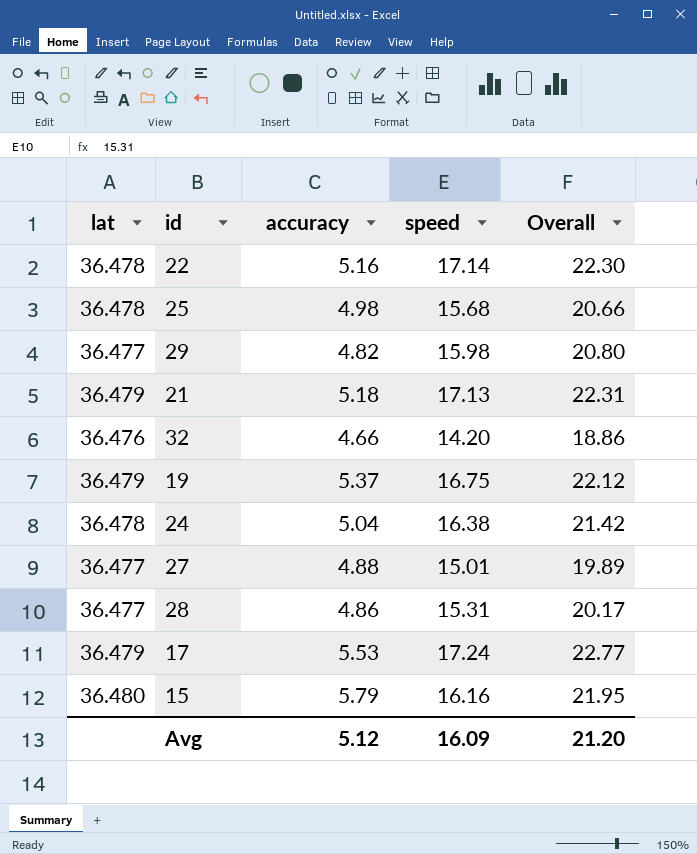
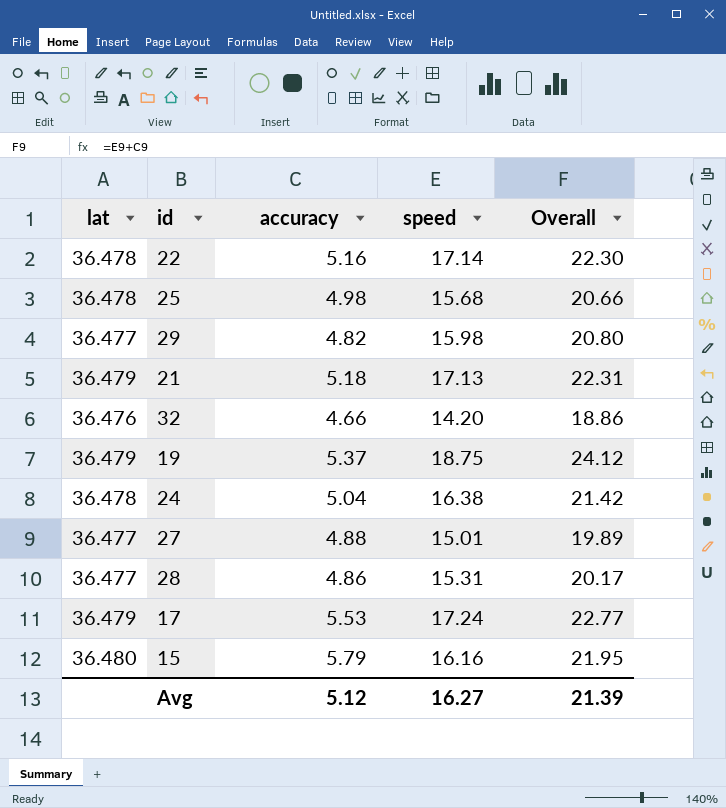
19 | speed: 16.75 -> 18.75
19 | Overall: 22.12 -> 24.12
Avg | speed: 16.09 -> 16.27
Avg | Overall: 21.20 -> 21.39

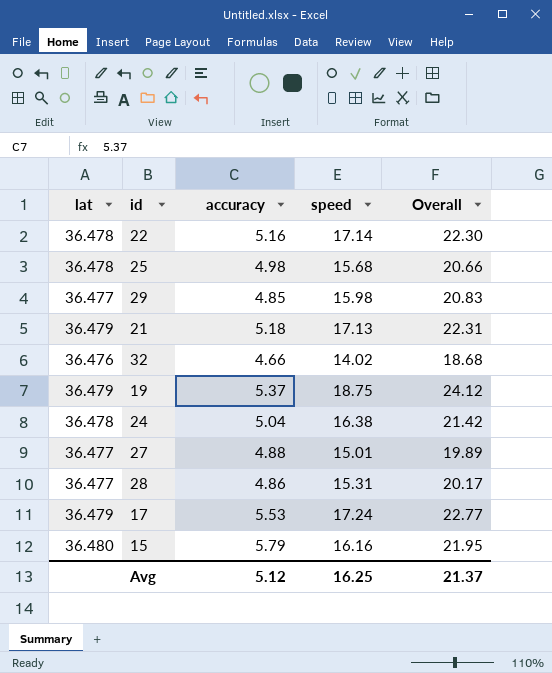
29 | accuracy: 4.82 -> 4.85
29 | Overall: 20.80 -> 20.83
32 | speed: 14.20 -> 14.02
32 | Overall: 18.86 -> 18.68
Avg | speed: 16.27 -> 16.25
Avg | Overall: 21.39 -> 21.37

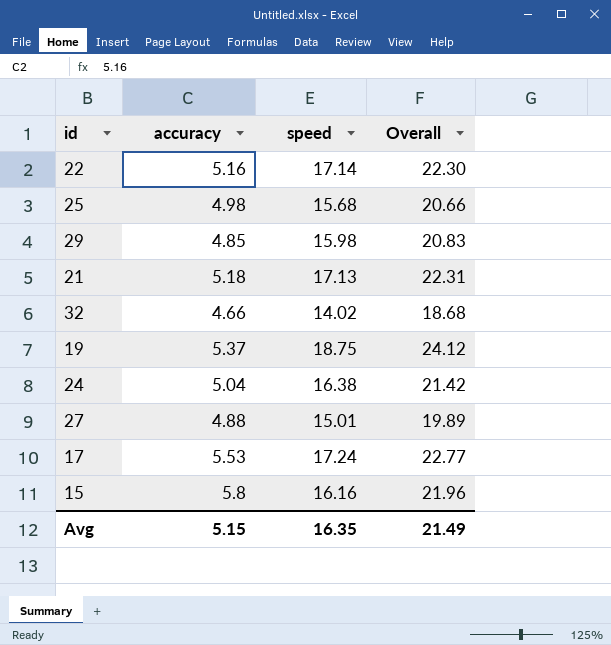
column lat | position: 1 -> none
row 28: 36.477 | 4.86 | 15.31 | 20.17 -> none
15 | accuracy: 5.79 -> 5.8
15 | Overall: 21.95 -> 21.96
Avg | accuracy: 5.12 -> 5.15
Avg | speed: 16.25 -> 16.35
Avg | Overall: 21.37 -> 21.49

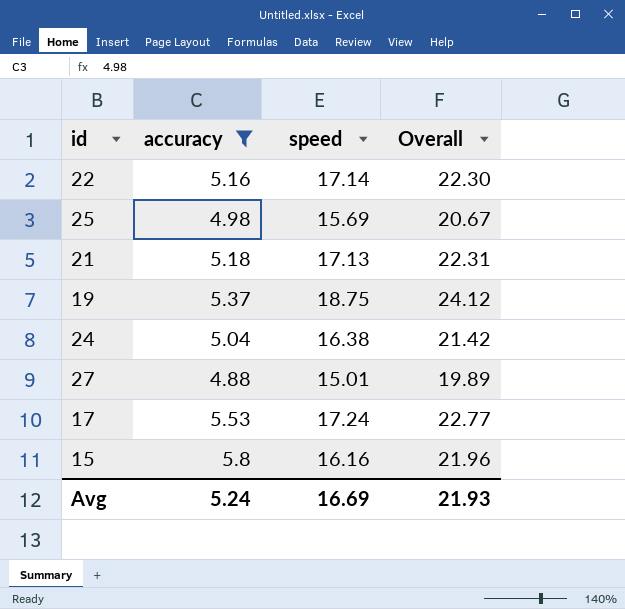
filter: none -> accuracy >= 4.88
25 | speed: 15.68 -> 15.69
25 | Overall: 20.66 -> 20.67
Avg | accuracy: 5.15 -> 5.24
Avg | speed: 16.35 -> 16.69
Avg | Overall: 21.49 -> 21.93

